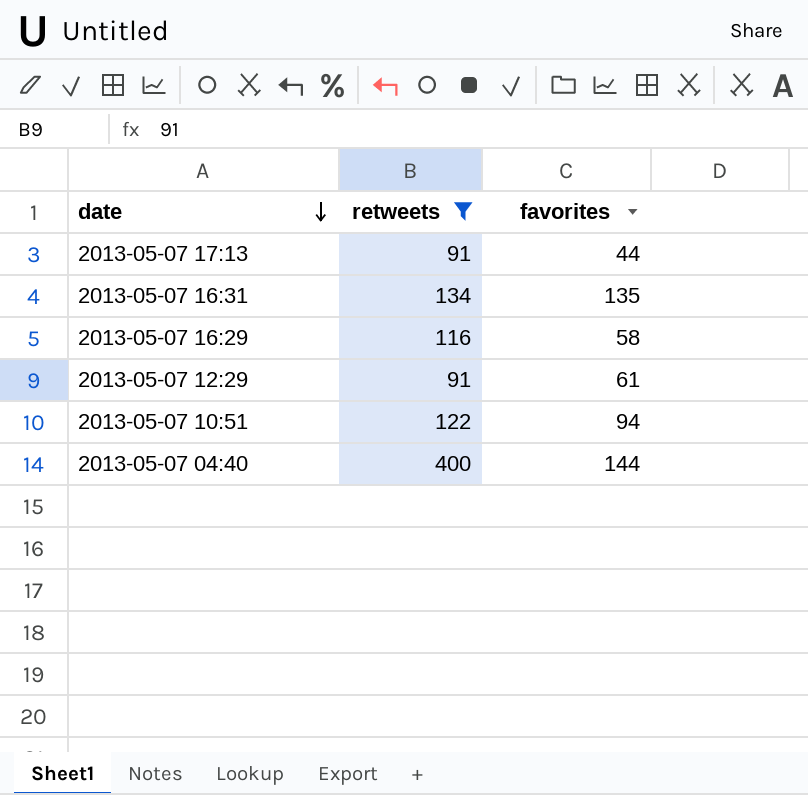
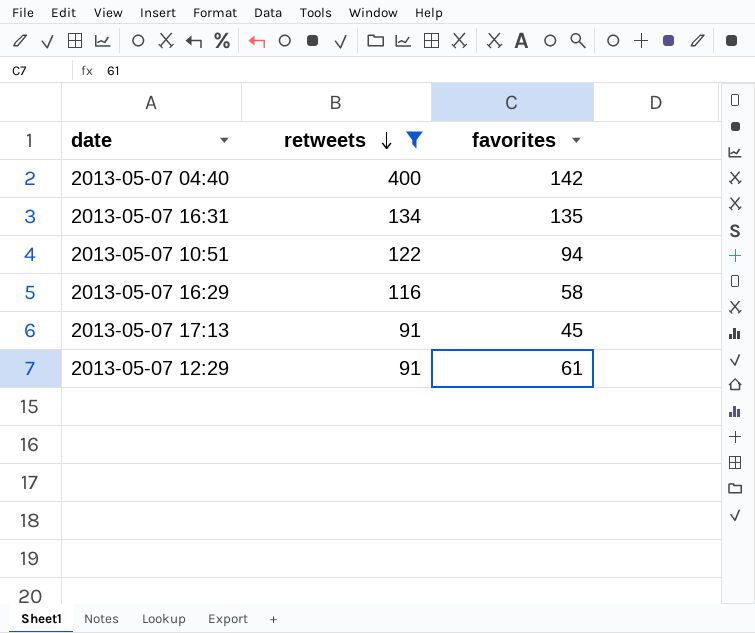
row order: date descending -> retweets descending
2013-05-07 04:40 | favorites: 144 -> 142
2013-05-07 17:13 | favorites: 44 -> 45

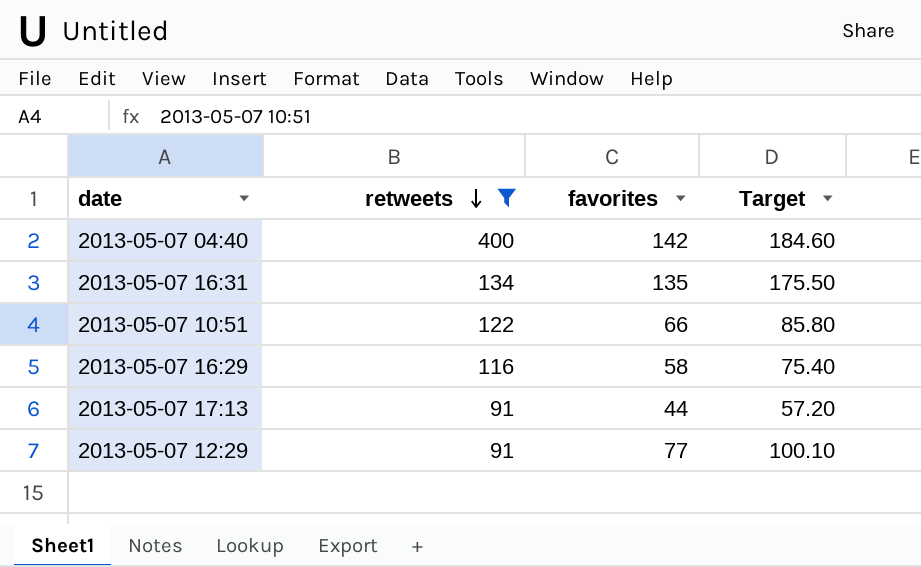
column Target | formula: none -> [favorites] * 1.3
2013-05-07 10:51 | favorites: 94 -> 66
2013-05-07 17:13 | favorites: 45 -> 44
2013-05-07 12:29 | favorites: 61 -> 77

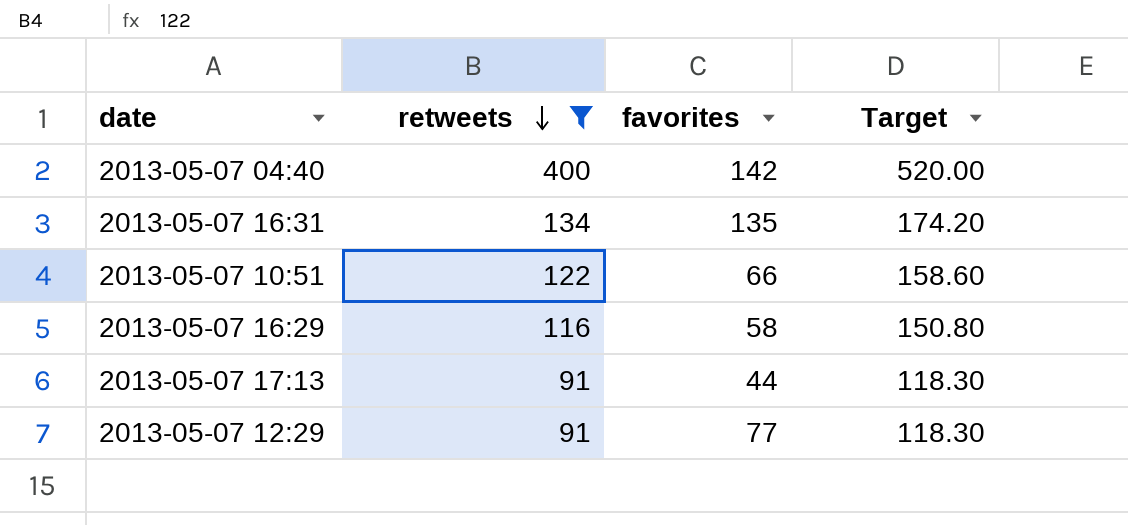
column Target | formula: [favorites] * 1.3 -> [retweets] * 1.3

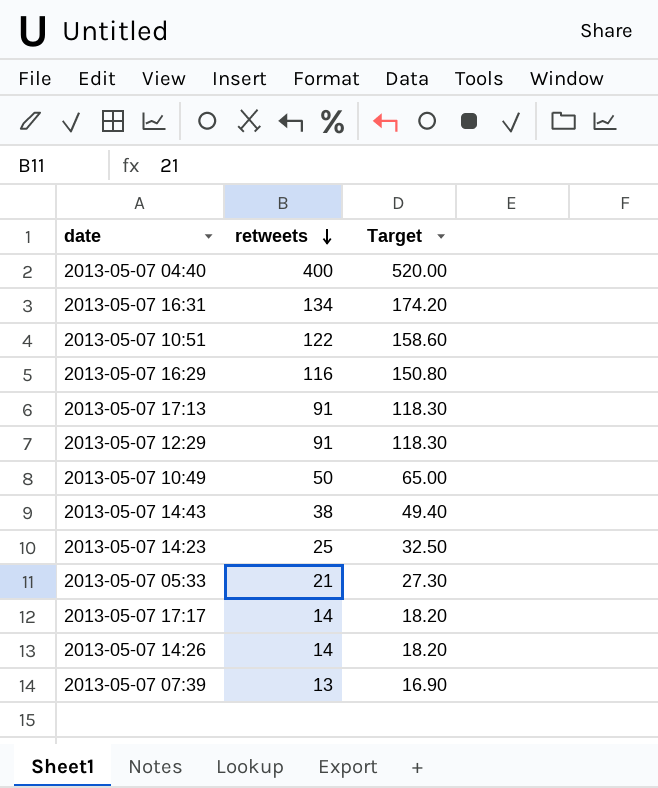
filter: retweets >= 91 -> none
column favorites | position: 3 -> none

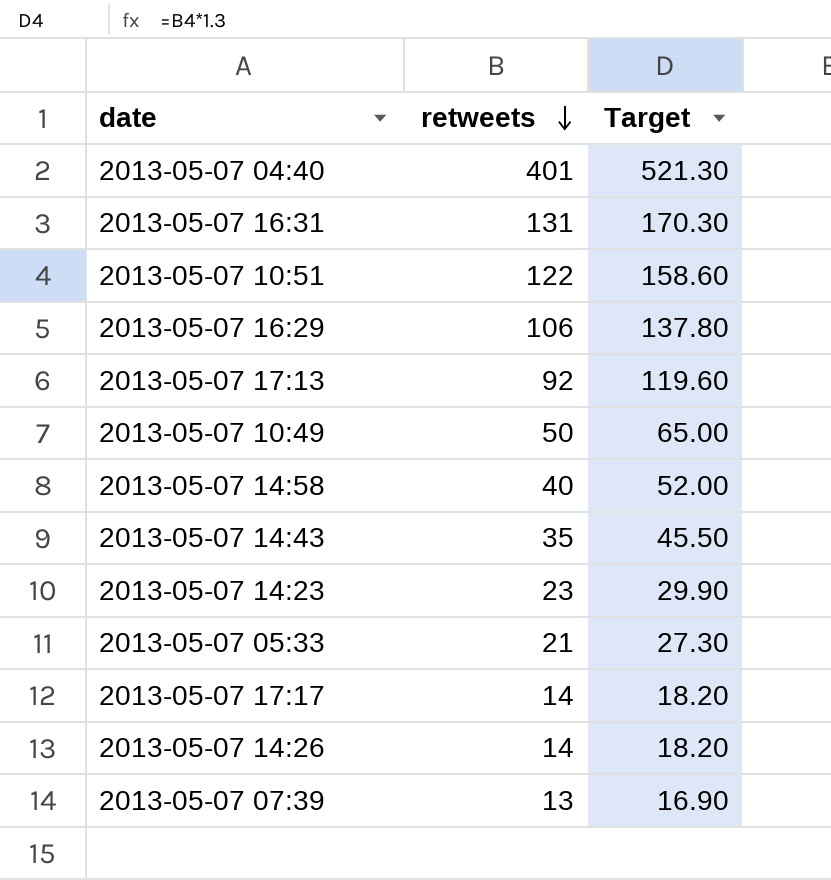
row 2013-05-07 12:29: 91 | 118.30 -> none
2013-05-07 04:40 | retweets: 400 -> 401
2013-05-07 04:40 | Target: 520.00 -> 521.30
2013-05-07 16:31 | retweets: 134 -> 131
2013-05-07 16:31 | Target: 174.20 -> 170.30
2013-05-07 16:29 | retweets: 116 -> 106
2013-05-07 16:29 | Target: 150.80 -> 137.80
2013-05-07 17:13 | retweets: 91 -> 92
2013-05-07 17:13 | Target: 118.30 -> 119.60
row 2013-05-07 14:58: none -> 40 | 52.00
2013-05-07 14:43 | retweets: 38 -> 35
2013-05-07 14:43 | Target: 49.40 -> 45.50
2013-05-07 14:23 | retweets: 25 -> 23
2013-05-07 14:23 | Target: 32.50 -> 29.90

